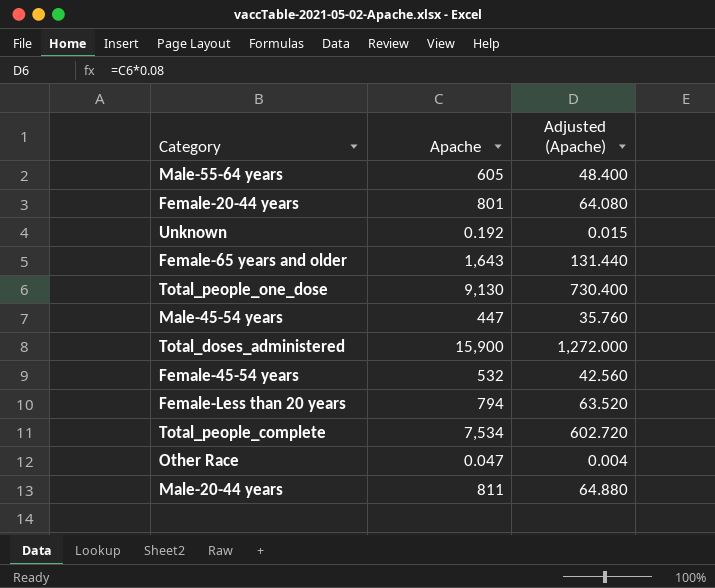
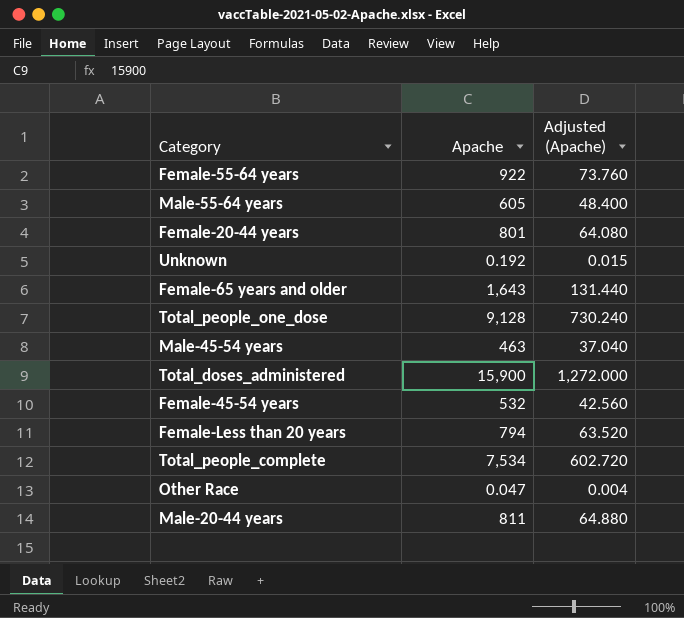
row Female-55-64 years: none -> 922 | 73.760
Total_people_one_dose | Apache: 9,130 -> 9,128
Total_people_one_dose | Adjusted (Apache): 730.400 -> 730.240
Male-45-54 years | Apache: 447 -> 463
Male-45-54 years | Adjusted (Apache): 35.760 -> 37.040

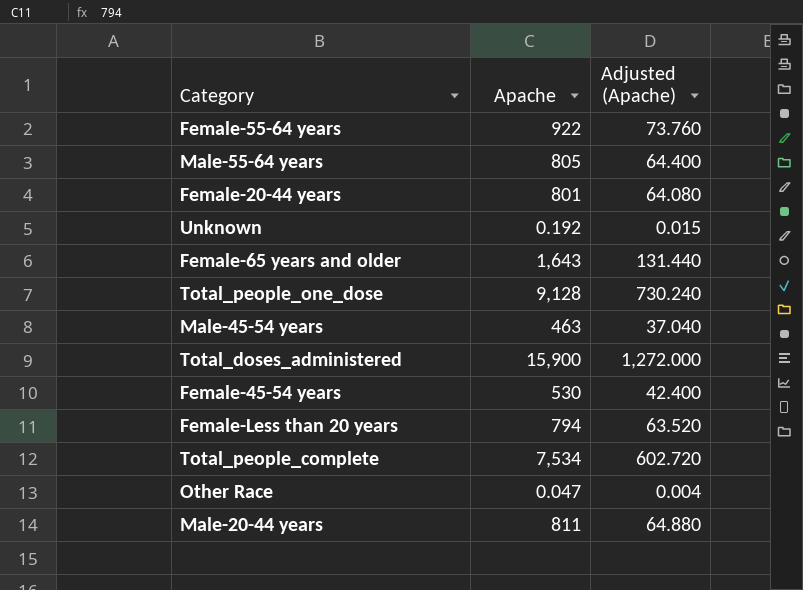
Male-55-64 years | Apache: 605 -> 805
Male-55-64 years | Adjusted (Apache): 48.400 -> 64.400
Female-45-54 years | Apache: 532 -> 530
Female-45-54 years | Adjusted (Apache): 42.560 -> 42.400

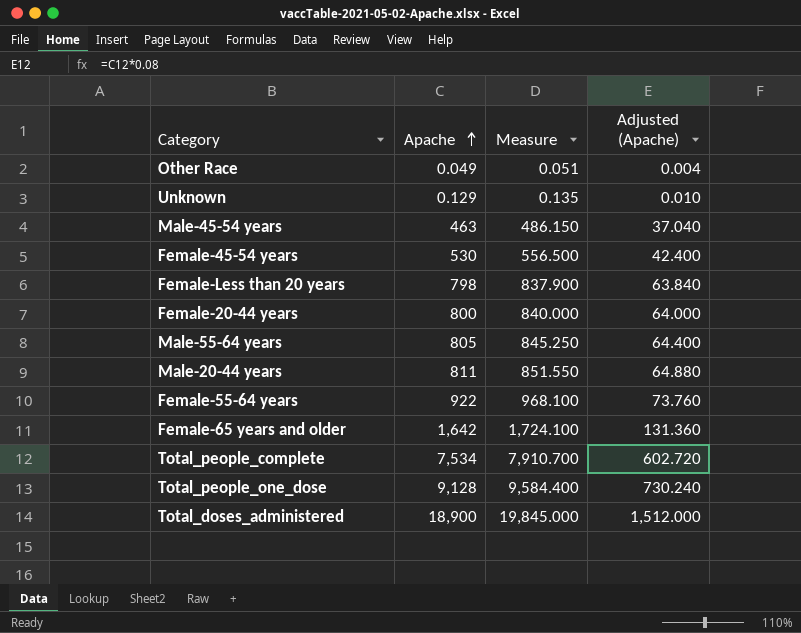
row order: none -> Apache ascending
column Measure | formula: none -> [Apache] * 1.05
Other Race | Apache: 0.047 -> 0.049
Unknown | Apache: 0.192 -> 0.129
Unknown | Adjusted (Apache): 0.015 -> 0.010
Female-Less than 20 years | Apache: 794 -> 798
Female-Less than 20 years | Adjusted (Apache): 63.520 -> 63.840
Female-20-44 years | Apache: 801 -> 800
Female-20-44 years | Adjusted (Apache): 64.080 -> 64.000
Female-65 years and older | Apache: 1,643 -> 1,642
Female-65 years and older | Adjusted (Apache): 131.440 -> 131.360
Total_doses_administered | Apache: 15,900 -> 18,900
Total_doses_administered | Adjusted (Apache): 1,272.000 -> 1,512.000

